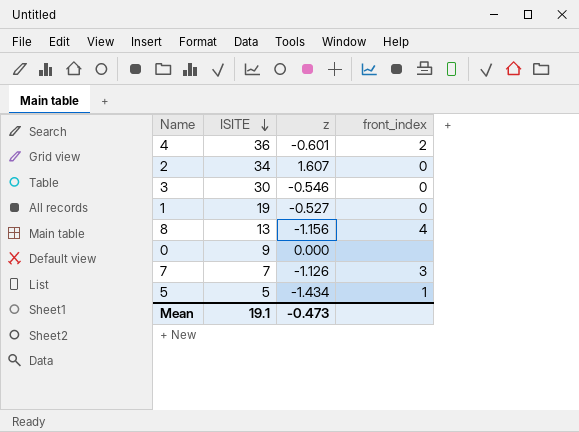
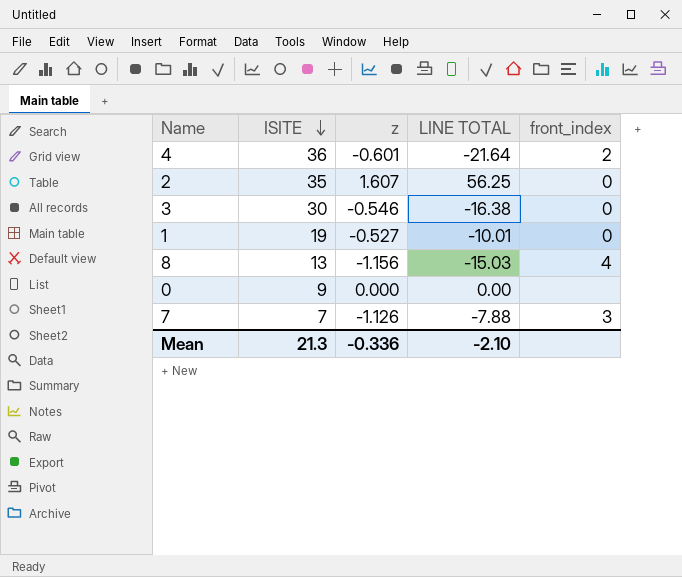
column LINE TOTAL | formula: none -> [ISITE] * [z]
row 5: 5 | -1.434 | 1 -> none
2 | ISITE: 34 -> 35
Mean | ISITE: 19.1 -> 21.3
Mean | z: -0.473 -> -0.336

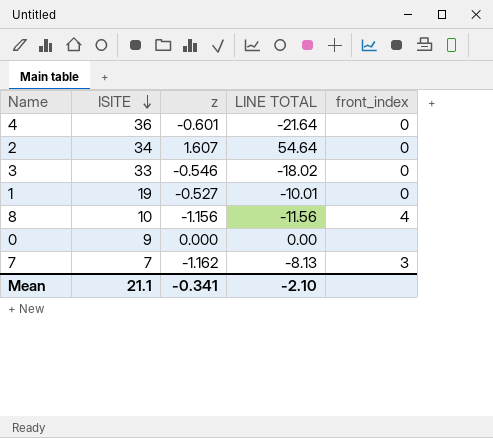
4 | front_index: 2 -> 0
2 | ISITE: 35 -> 34
2 | LINE TOTAL: 56.25 -> 54.64
3 | ISITE: 30 -> 33
3 | LINE TOTAL: -16.38 -> -18.02
8 | ISITE: 13 -> 10
8 | LINE TOTAL: -15.03 -> -11.56
7 | z: -1.126 -> -1.162
7 | LINE TOTAL: -7.88 -> -8.13
Mean | ISITE: 21.3 -> 21.1
Mean | z: -0.336 -> -0.341

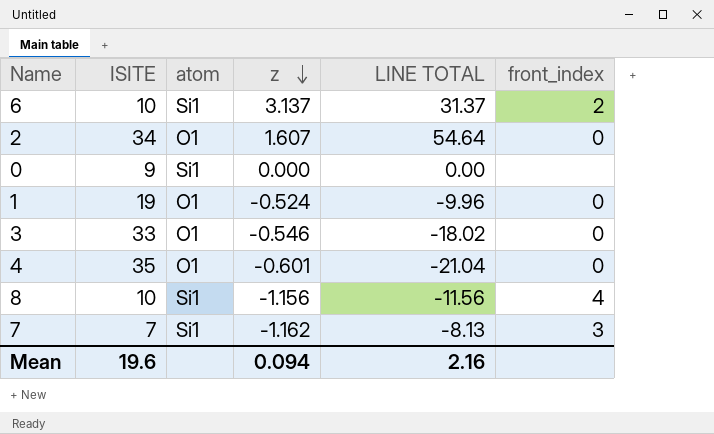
row order: ISITE descending -> z descending
column atom | position: none -> 3
row 6: none -> 10 | Si1 | 3.137 | 31.37 | 2
1 | z: -0.527 -> -0.524
1 | LINE TOTAL: -10.01 -> -9.96
4 | ISITE: 36 -> 35
4 | LINE TOTAL: -21.64 -> -21.04
Mean | ISITE: 21.1 -> 19.6
Mean | z: -0.341 -> 0.094
Mean | LINE TOTAL: -2.10 -> 2.16

